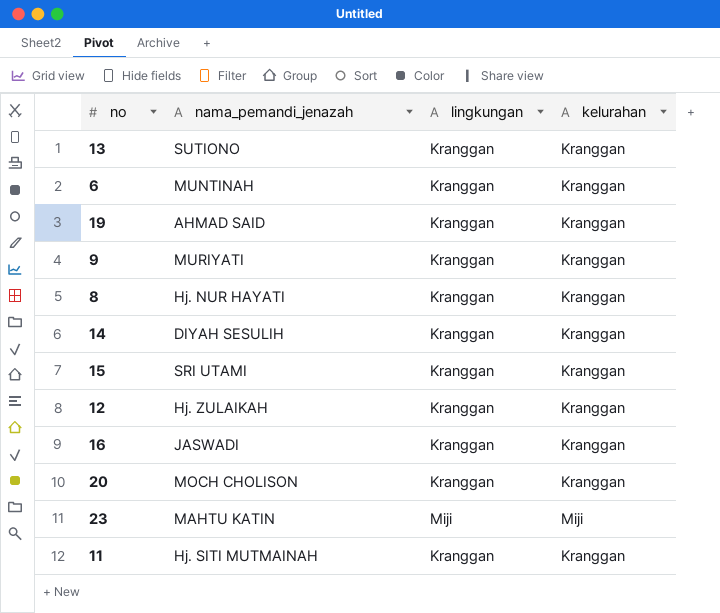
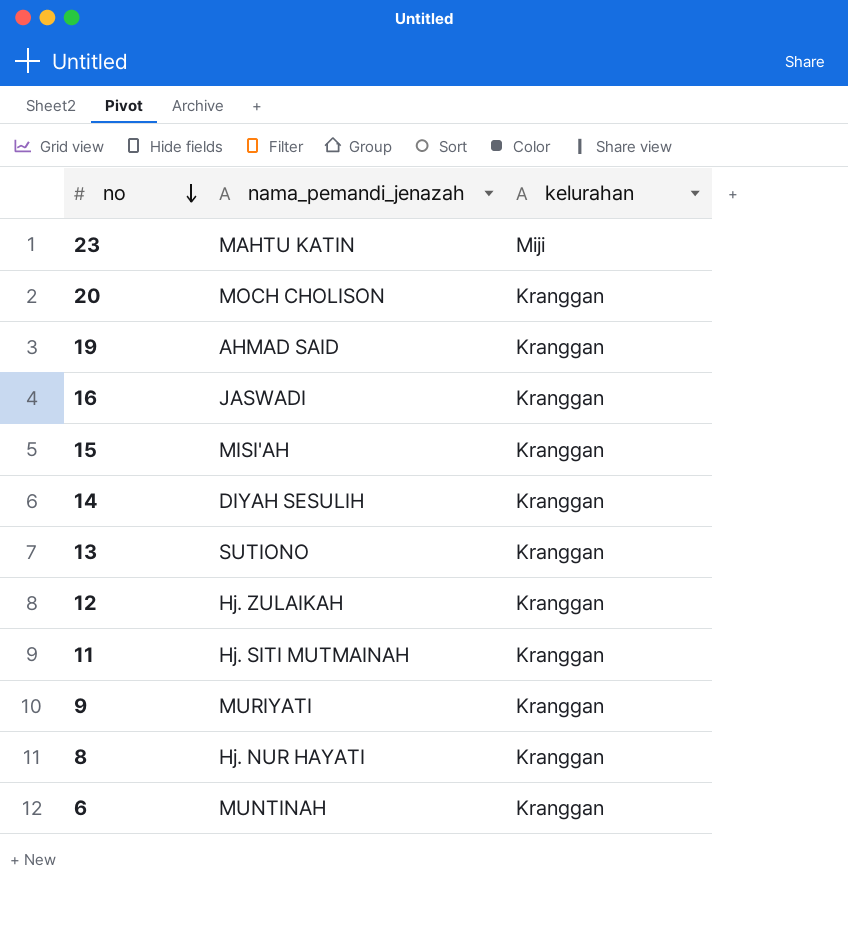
row order: none -> no descending
column lingkungan | position: 3 -> none
15 | nama_pemandi_jenazah: SRI UTAMI -> MISI'AH

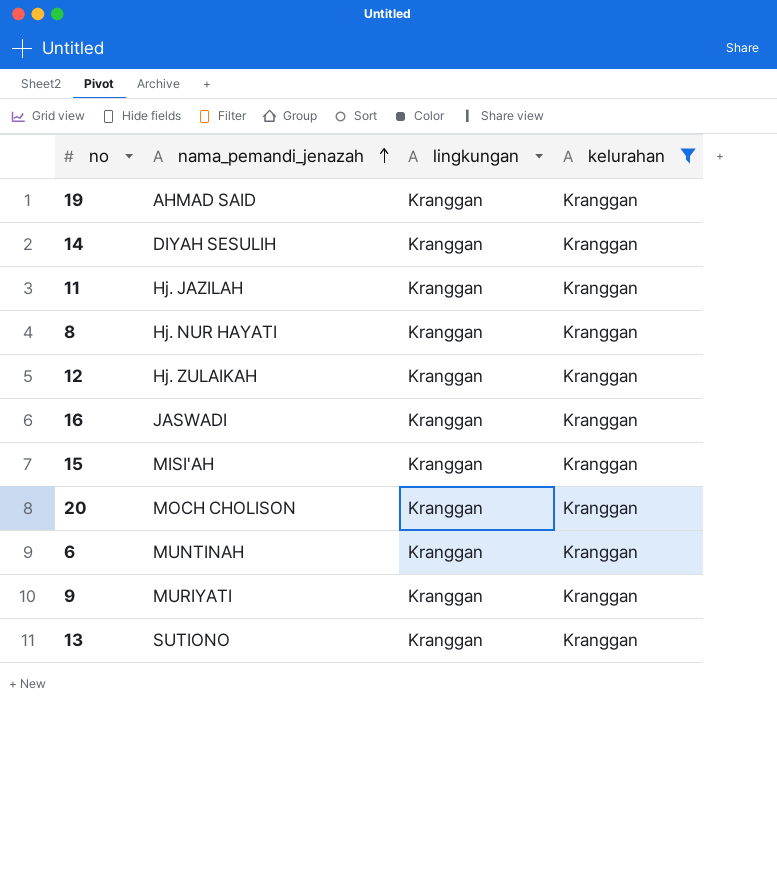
filter: none -> kelurahan = Kranggan
row order: no descending -> nama_pemandi_jenazah ascending
column lingkungan | position: none -> 3
11 | nama_pemandi_jenazah: Hj. SITI MUTMAINAH -> Hj. JAZILAH

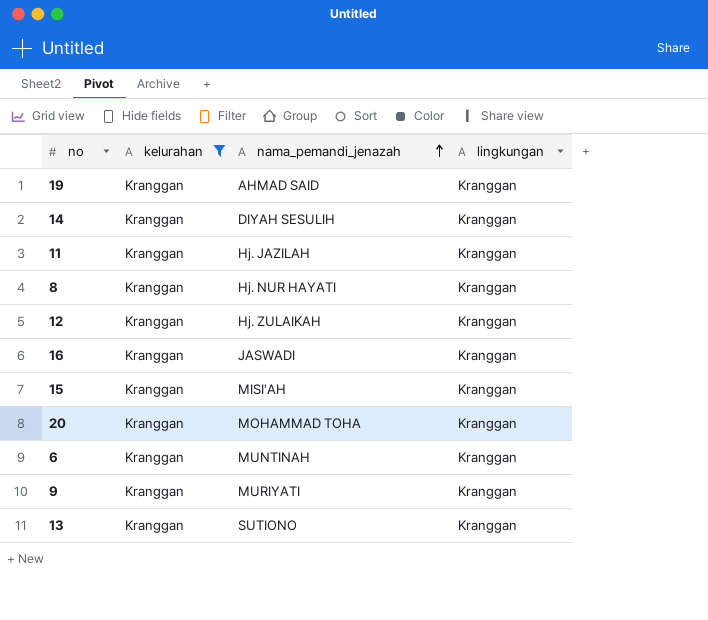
column kelurahan | position: 4 -> 2
20 | nama_pemandi_jenazah: MOCH CHOLISON -> MOHAMMAD TOHA

